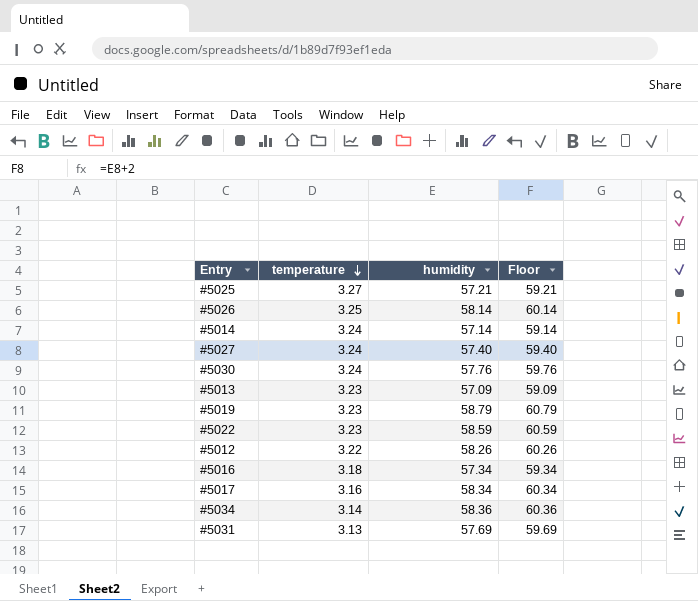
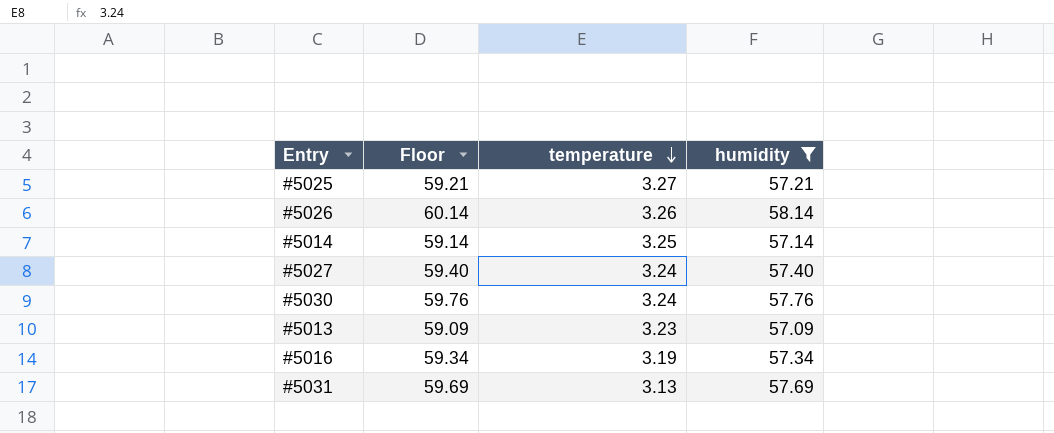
filter: none -> humidity <= 58.14
column Floor | position: 4 -> 2
#5026 | temperature: 3.25 -> 3.26
#5014 | temperature: 3.24 -> 3.25
#5016 | temperature: 3.18 -> 3.19

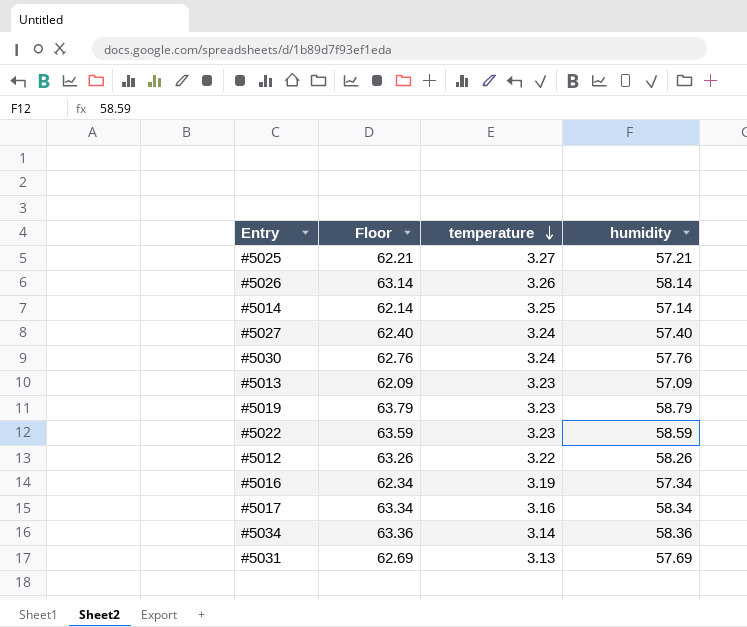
filter: humidity <= 58.14 -> none
column Floor | formula: [humidity] + 2 -> [humidity] + 5

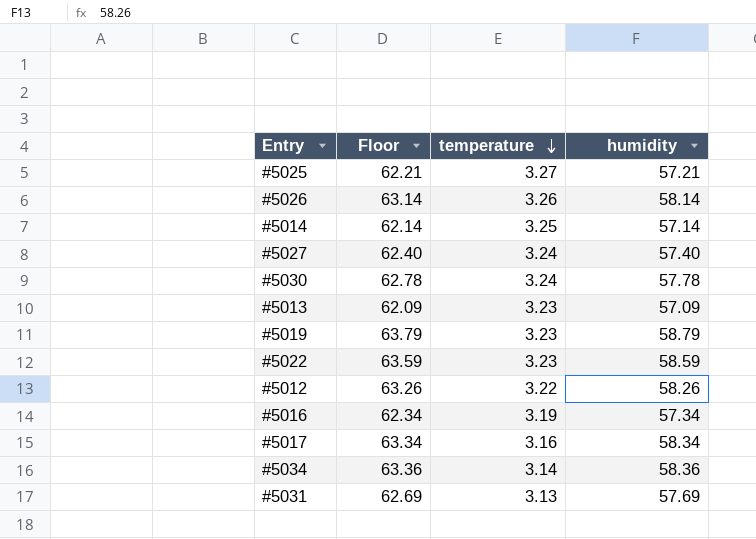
#5030 | Floor: 62.76 -> 62.78
#5030 | humidity: 57.76 -> 57.78

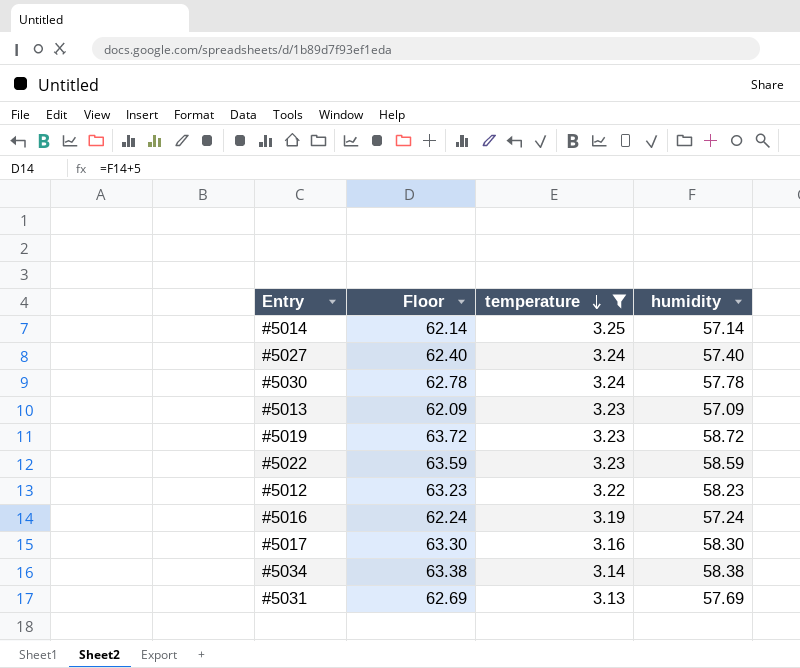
filter: none -> temperature <= 3.25
#5019 | Floor: 63.79 -> 63.72
#5019 | humidity: 58.79 -> 58.72
#5012 | Floor: 63.26 -> 63.23
#5012 | humidity: 58.26 -> 58.23
#5016 | Floor: 62.34 -> 62.24
#5016 | humidity: 57.34 -> 57.24
#5017 | Floor: 63.34 -> 63.30
#5017 | humidity: 58.34 -> 58.30
#5034 | Floor: 63.36 -> 63.38
#5034 | humidity: 58.36 -> 58.38

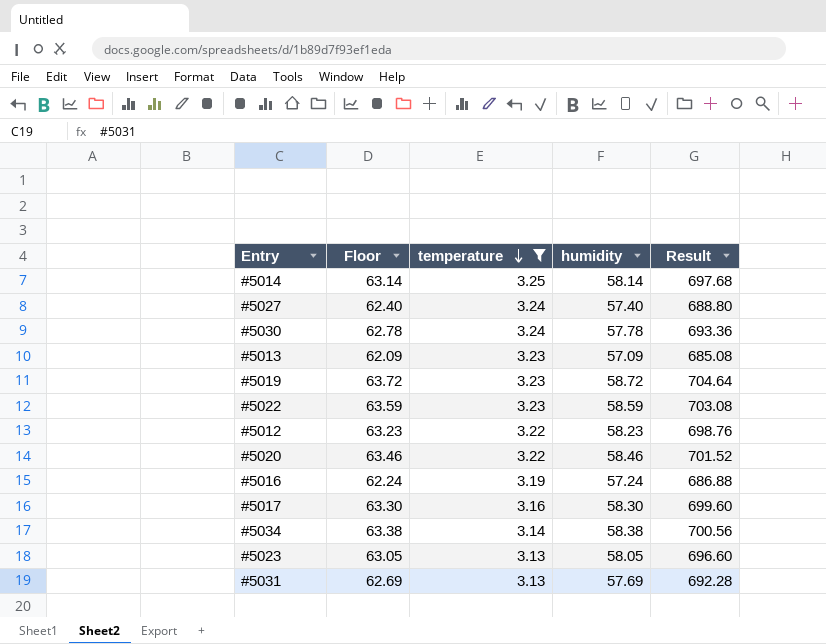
column Result | formula: none -> [humidity] * 12
#5014 | Floor: 62.14 -> 63.14
#5014 | humidity: 57.14 -> 58.14
row #5020: none -> 63.46 | 3.22 | 58.46 | 701.52
row #5023: none -> 63.05 | 3.13 | 58.05 | 696.60

